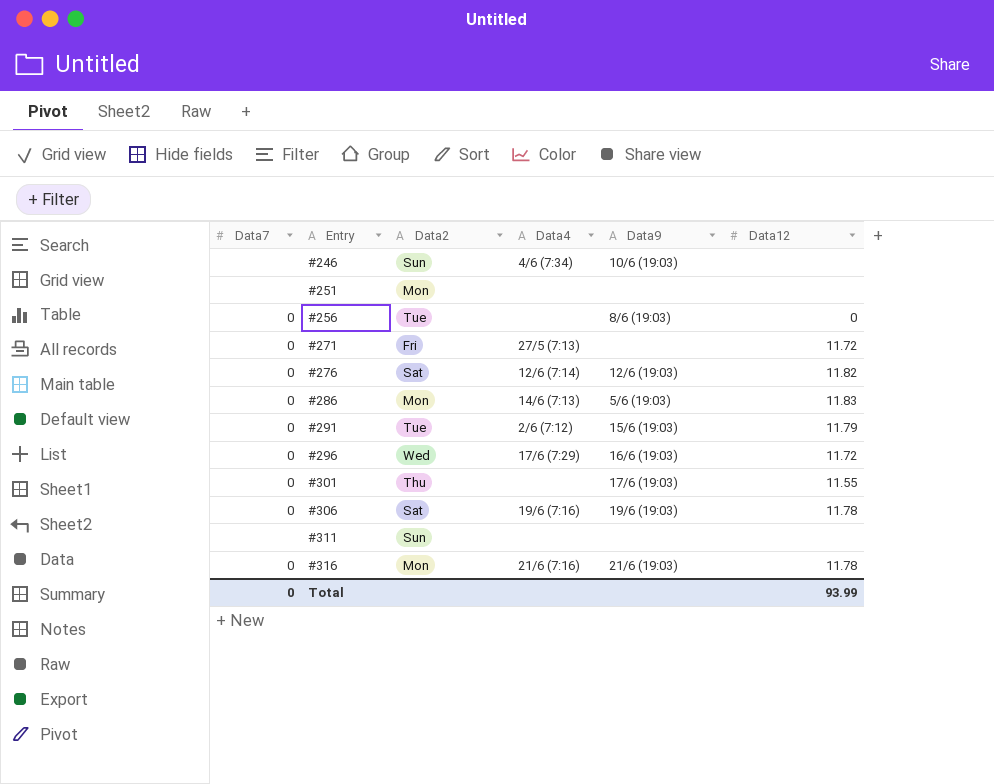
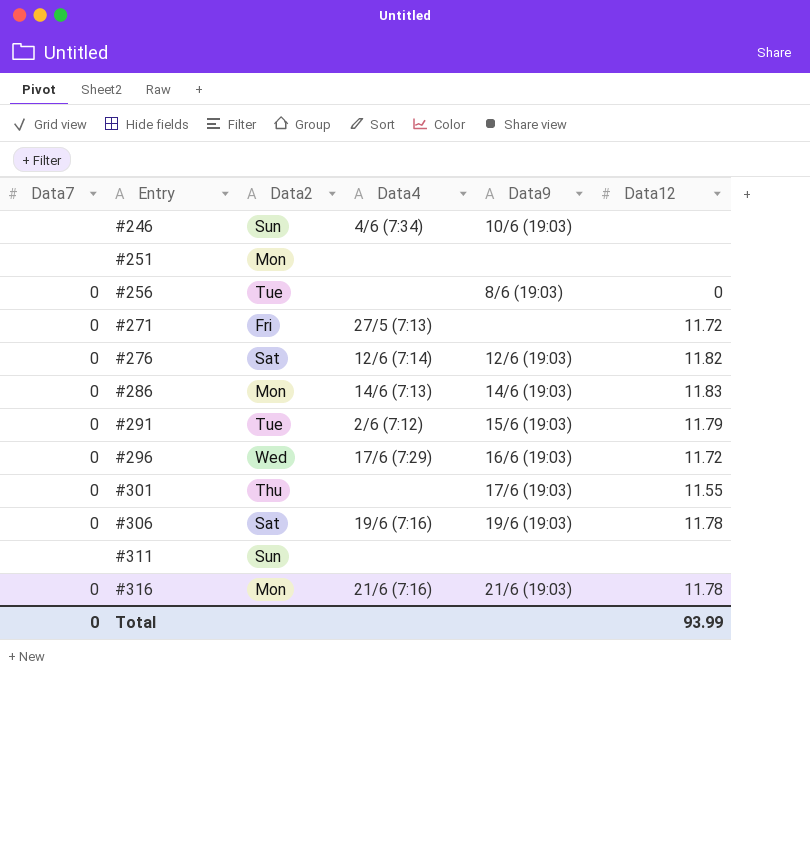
#286 | Data9: 5/6 (19:03) -> 14/6 (19:03)

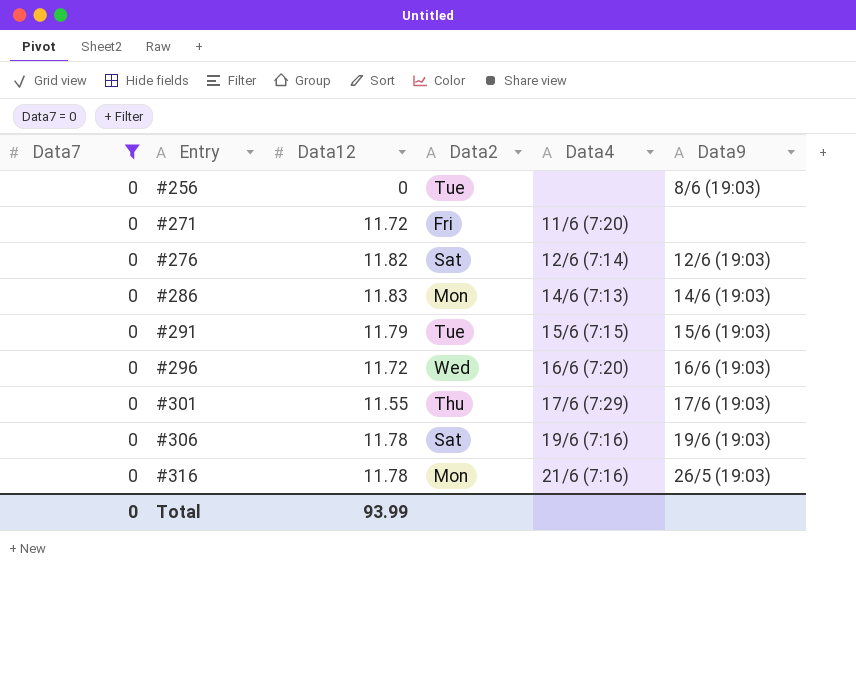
filter: none -> Data7 = 0
column Data12 | position: 6 -> 3
#271 | Data4: 27/5 (7:13) -> 11/6 (7:20)
#291 | Data4: 2/6 (7:12) -> 15/6 (7:15)
#296 | Data4: 17/6 (7:29) -> 16/6 (7:20)
#301 | Data4: none -> 17/6 (7:29)
#316 | Data9: 21/6 (19:03) -> 26/5 (19:03)

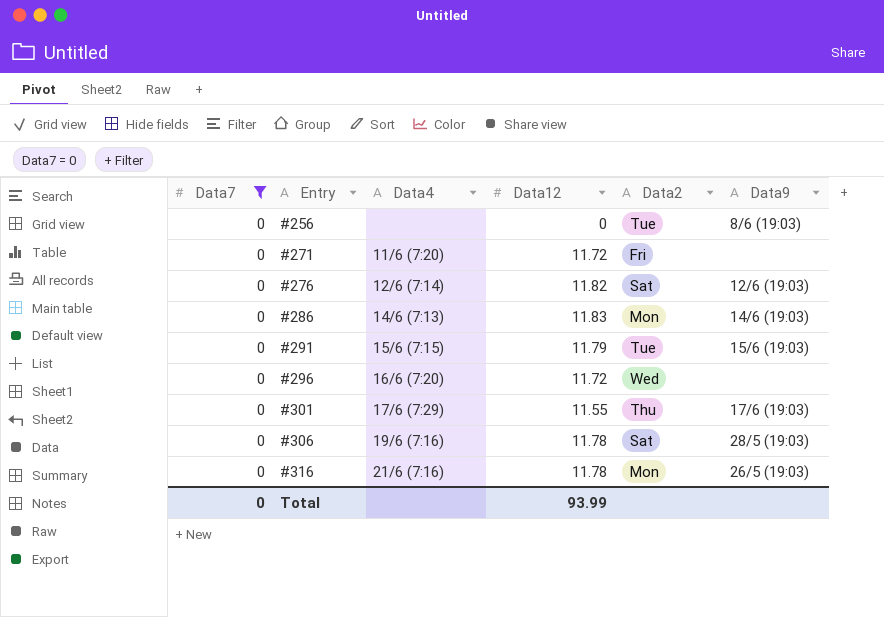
column Data4 | position: 5 -> 3
#296 | Data9: 16/6 (19:03) -> none
#306 | Data9: 19/6 (19:03) -> 28/5 (19:03)

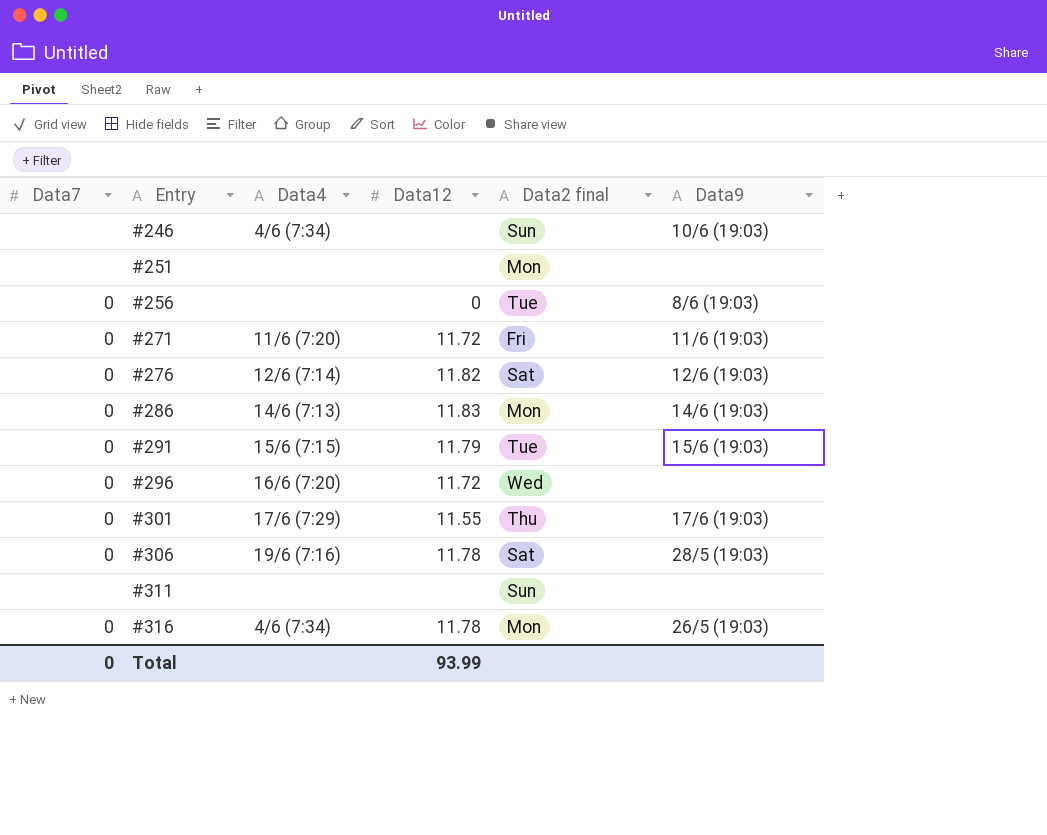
filter: Data7 = 0 -> none
column name: Data2 -> Data2 final
#271 | Data9: none -> 11/6 (19:03)
#316 | Data4: 21/6 (7:16) -> 4/6 (7:34)

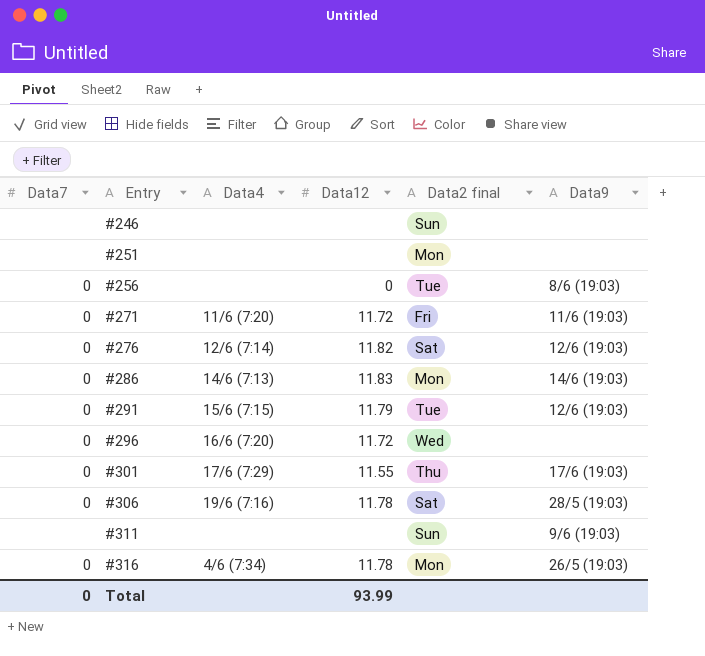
#246 | Data4: 4/6 (7:34) -> none
#246 | Data9: 10/6 (19:03) -> none
#291 | Data9: 15/6 (19:03) -> 12/6 (19:03)
#311 | Data9: none -> 9/6 (19:03)

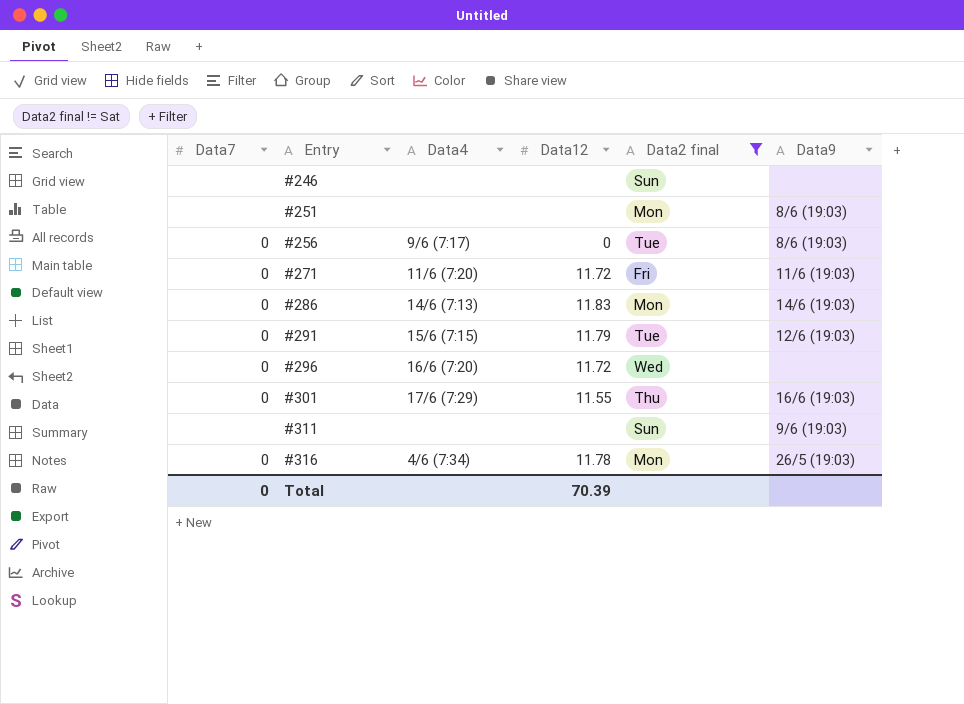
filter: none -> Data2 final != Sat
#251 | Data9: none -> 8/6 (19:03)
#256 | Data4: none -> 9/6 (7:17)
#301 | Data9: 17/6 (19:03) -> 16/6 (19:03)
Total | Data12: 93.99 -> 70.39

